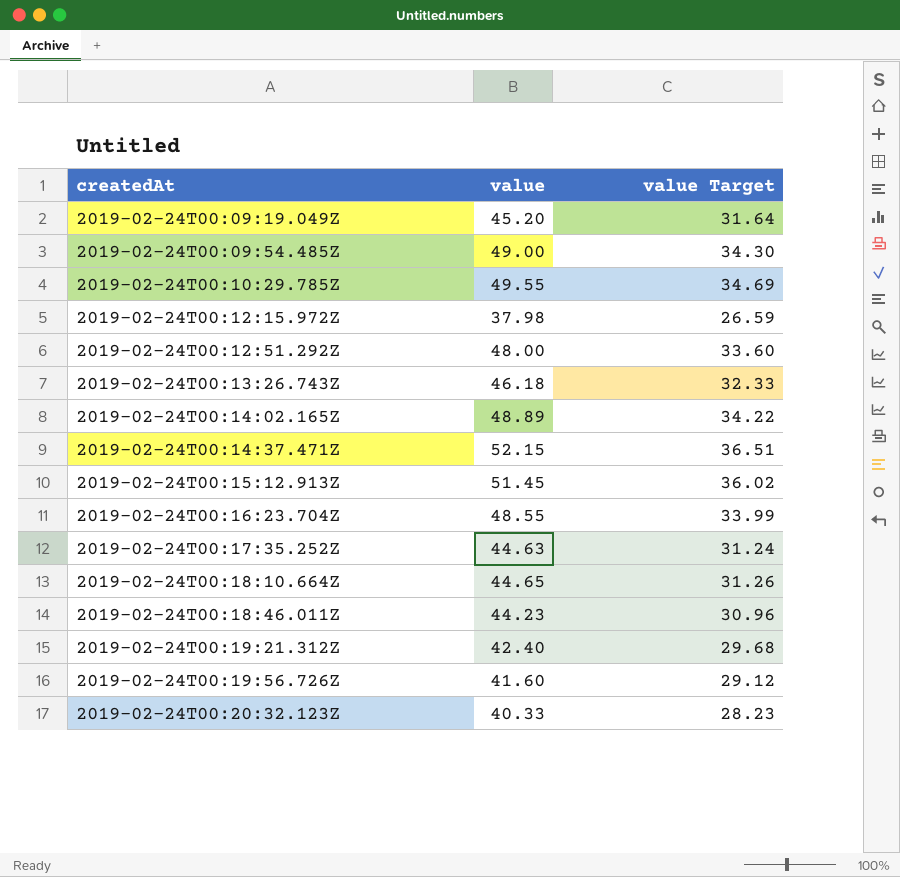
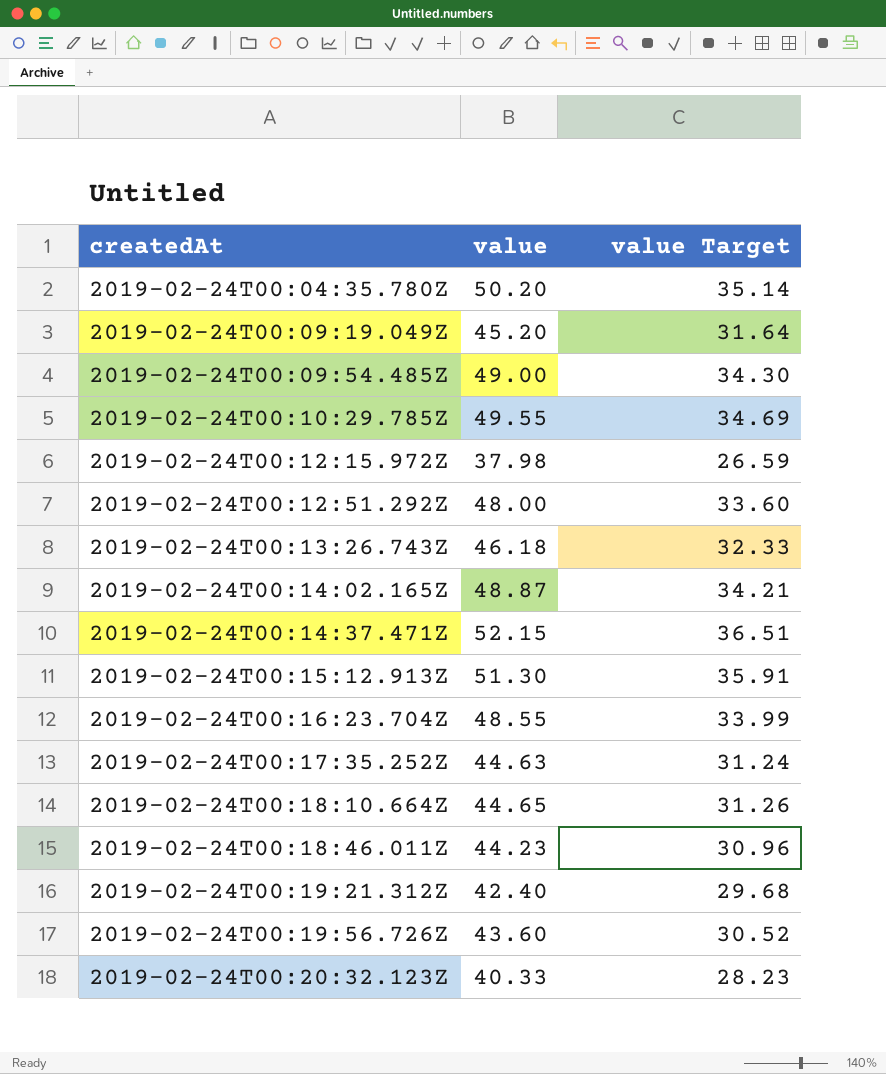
row 2019-02-24T00:04:35.780Z: none -> 50.20 | 35.14
2019-02-24T00:14:02.165Z | value: 48.89 -> 48.87
2019-02-24T00:14:02.165Z | value Target: 34.22 -> 34.21
2019-02-24T00:15:12.913Z | value: 51.45 -> 51.30
2019-02-24T00:15:12.913Z | value Target: 36.02 -> 35.91
2019-02-24T00:19:56.726Z | value: 41.60 -> 43.60
2019-02-24T00:19:56.726Z | value Target: 29.12 -> 30.52

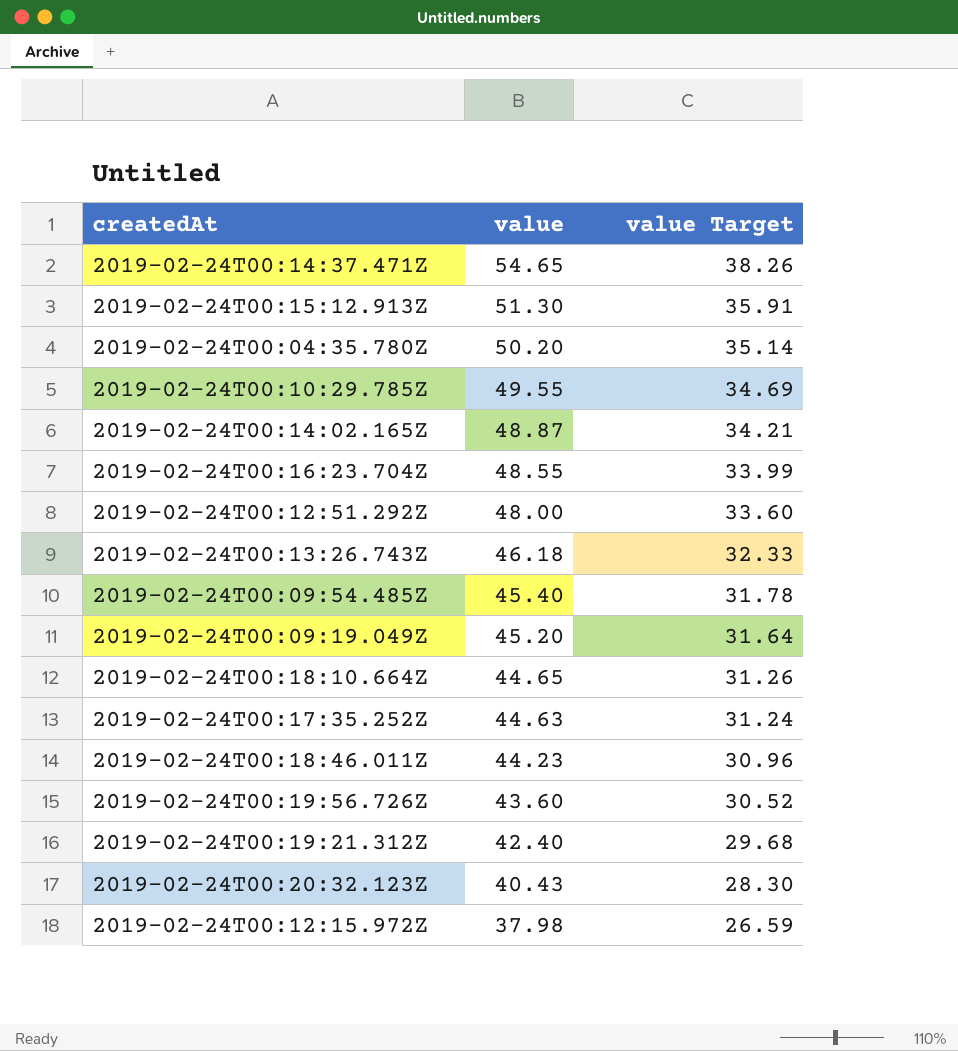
row order: createdAt ascending -> value descending
2019-02-24T00:14:37.471Z | value: 52.15 -> 54.65
2019-02-24T00:14:37.471Z | value Target: 36.51 -> 38.26
2019-02-24T00:09:54.485Z | value: 49.00 -> 45.40
2019-02-24T00:09:54.485Z | value Target: 34.30 -> 31.78
2019-02-24T00:20:32.123Z | value: 40.33 -> 40.43
2019-02-24T00:20:32.123Z | value Target: 28.23 -> 28.30

